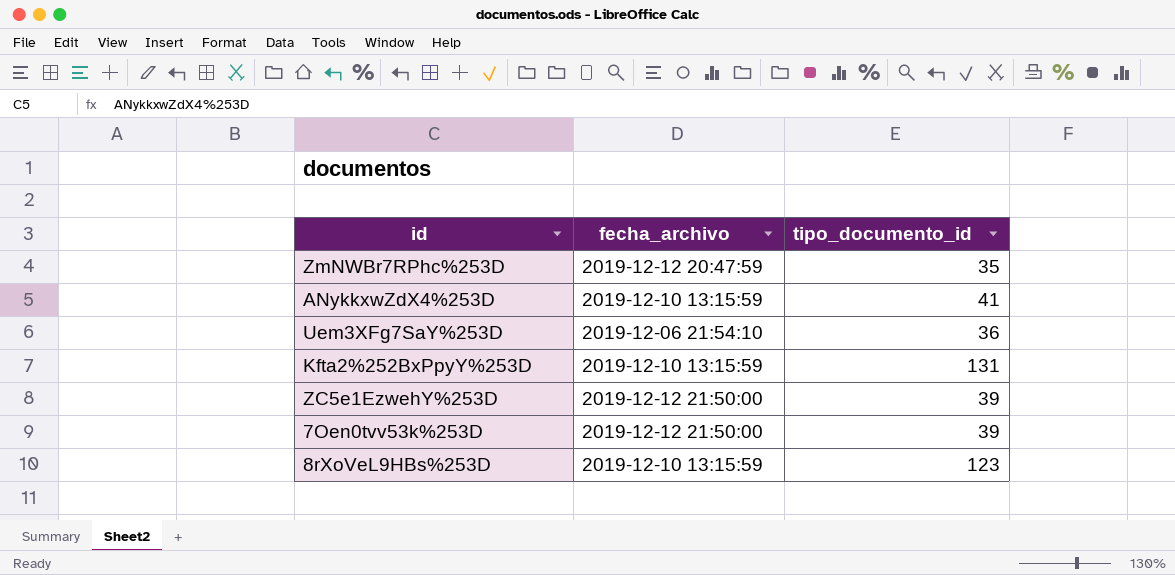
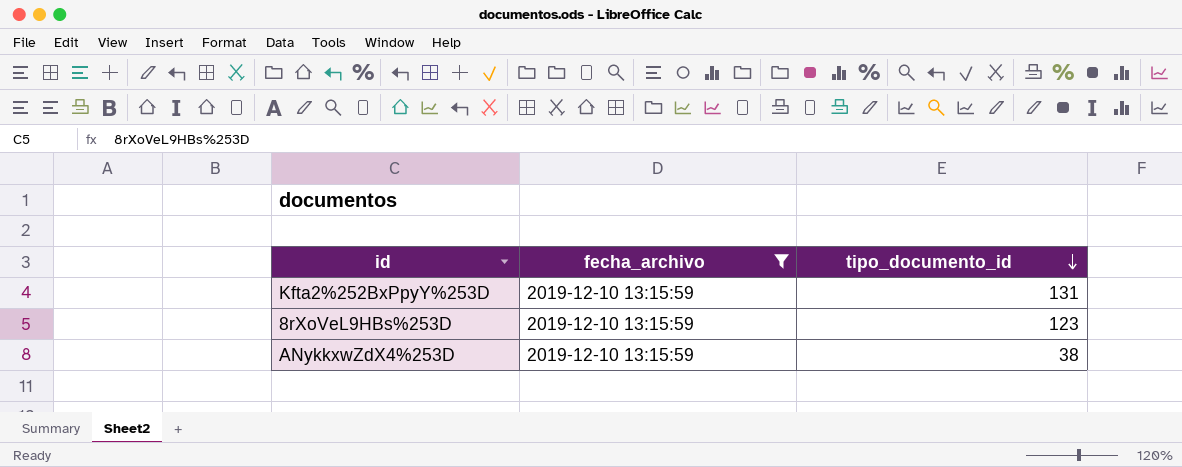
filter: none -> fecha_archivo = 2019-12-10 13:15:59
row order: none -> tipo_documento_id descending
ANykkxwZdX4%253D | tipo_documento_id: 41 -> 38

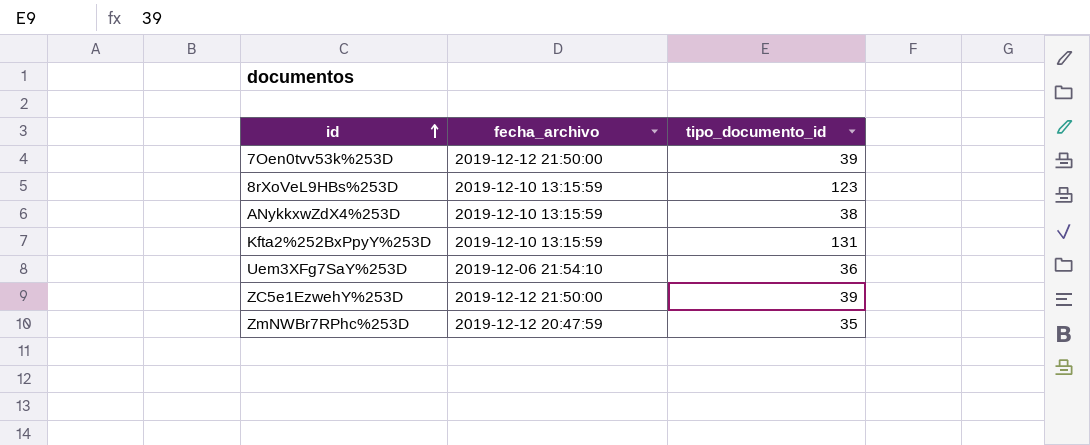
filter: fecha_archivo = 2019-12-10 13:15:59 -> none
row order: tipo_documento_id descending -> id ascending

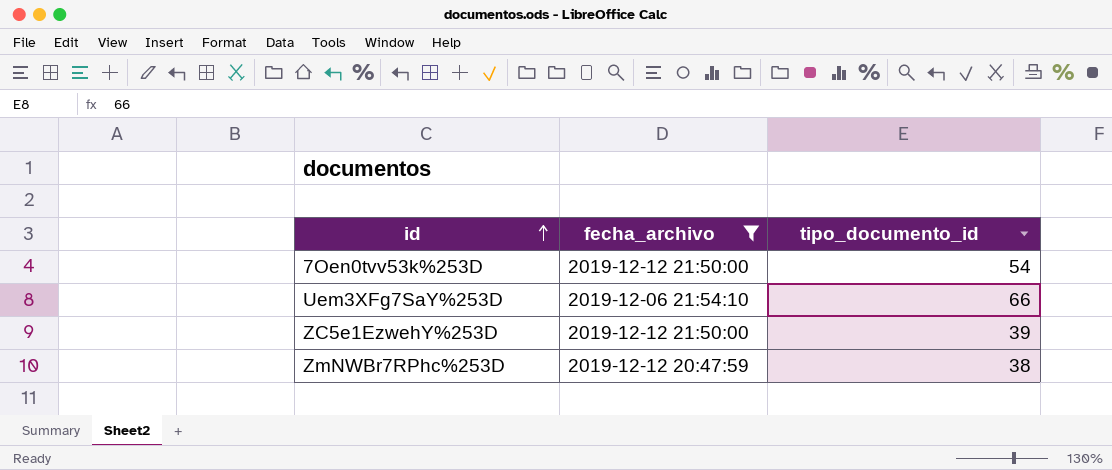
filter: none -> fecha_archivo != 2019-12-10 13:15:59
7Oen0tvv53k%253D | tipo_documento_id: 39 -> 54
Uem3XFg7SaY%253D | tipo_documento_id: 36 -> 66
ZmNWBr7RPhc%253D | tipo_documento_id: 35 -> 38

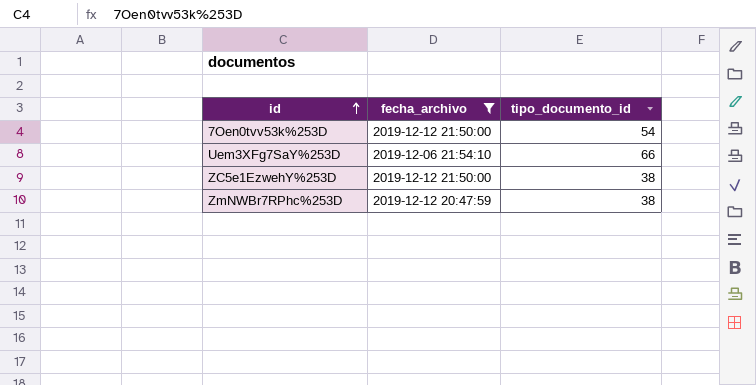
ZC5e1EzwehY%253D | tipo_documento_id: 39 -> 38

